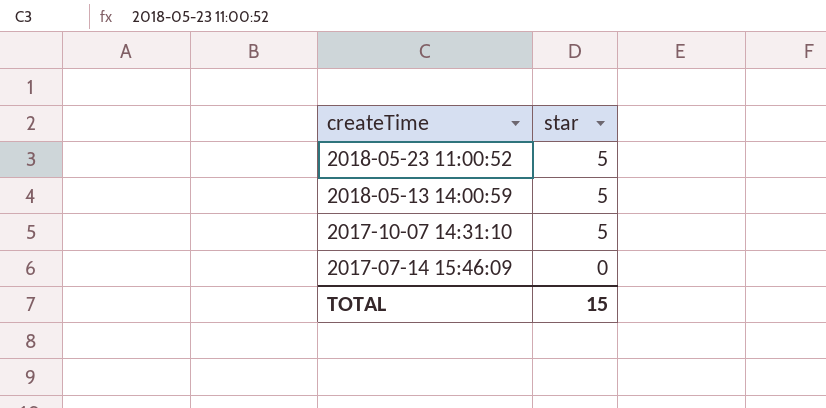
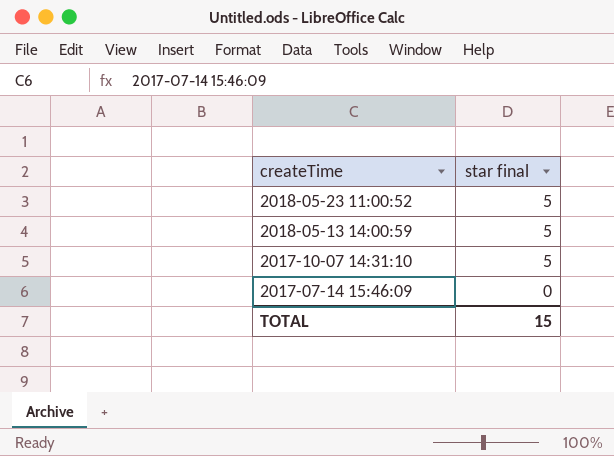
column name: star -> star final

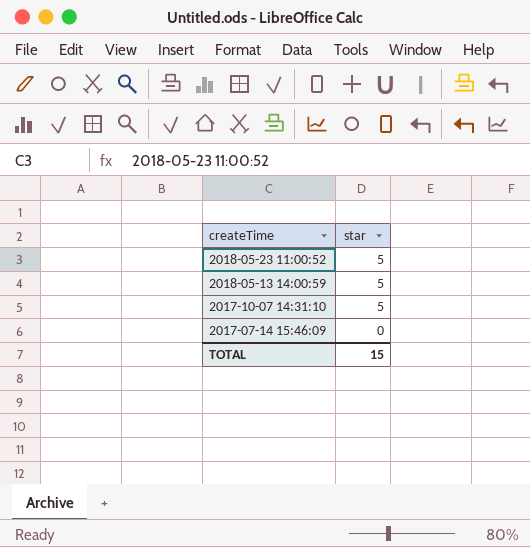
column name: star final -> star

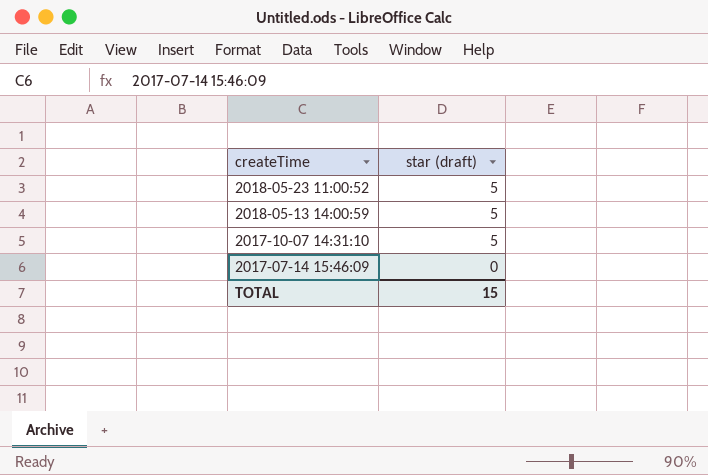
column name: star -> star (draft)

